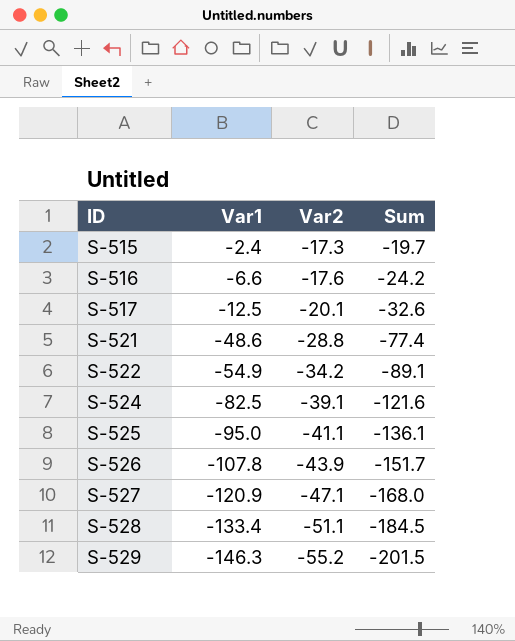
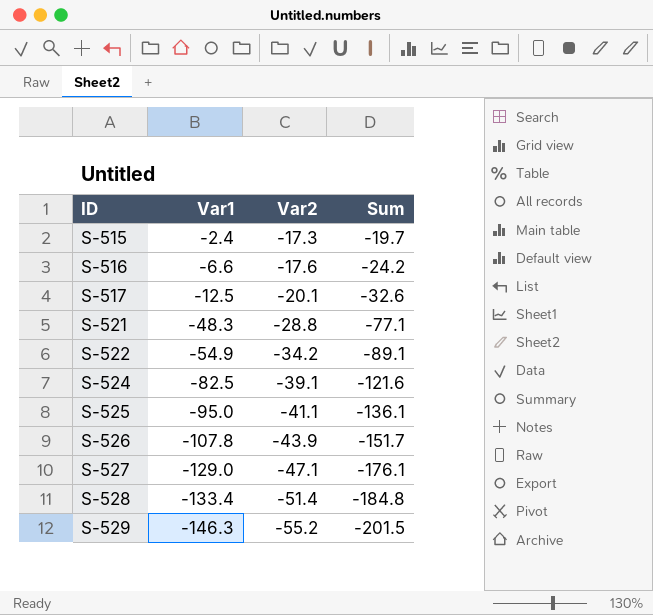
S-521 | Var1: -48.6 -> -48.3
S-521 | Sum: -77.4 -> -77.1
S-527 | Var1: -120.9 -> -129.0
S-527 | Sum: -168.0 -> -176.1
S-528 | Var2: -51.1 -> -51.4
S-528 | Sum: -184.5 -> -184.8

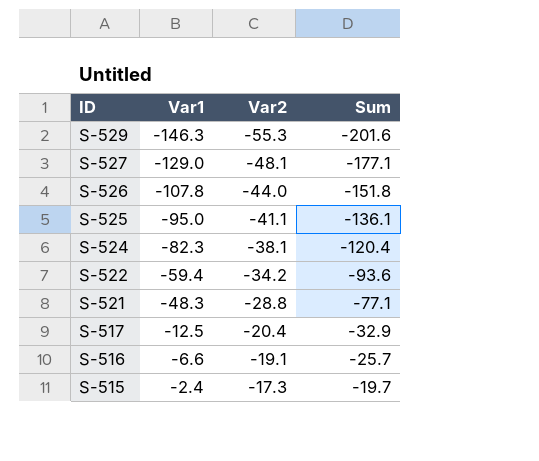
row order: ID ascending -> ID descending
row S-528: -133.4 | -51.4 | -184.8 -> none
S-529 | Var2: -55.2 -> -55.3
S-529 | Sum: -201.5 -> -201.6
S-527 | Var2: -47.1 -> -48.1
S-527 | Sum: -176.1 -> -177.1
S-526 | Var2: -43.9 -> -44.0
S-526 | Sum: -151.7 -> -151.8
S-524 | Var1: -82.5 -> -82.3
S-524 | Var2: -39.1 -> -38.1
S-524 | Sum: -121.6 -> -120.4
S-522 | Var1: -54.9 -> -59.4
S-522 | Sum: -89.1 -> -93.6
S-517 | Var2: -20.1 -> -20.4
S-517 | Sum: -32.6 -> -32.9
S-516 | Var2: -17.6 -> -19.1
S-516 | Sum: -24.2 -> -25.7

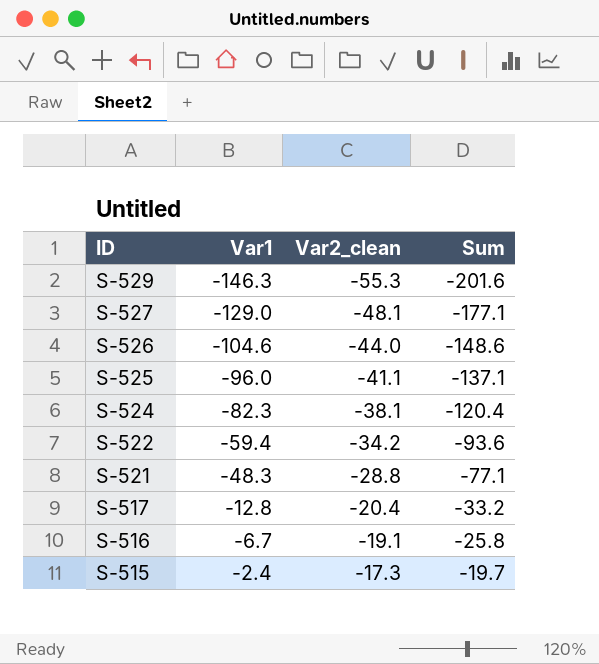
column name: Var2 -> Var2_clean
S-526 | Var1: -107.8 -> -104.6
S-526 | Sum: -151.8 -> -148.6
S-525 | Var1: -95.0 -> -96.0
S-525 | Sum: -136.1 -> -137.1
S-517 | Var1: -12.5 -> -12.8
S-517 | Sum: -32.9 -> -33.2
S-516 | Var1: -6.6 -> -6.7
S-516 | Sum: -25.7 -> -25.8

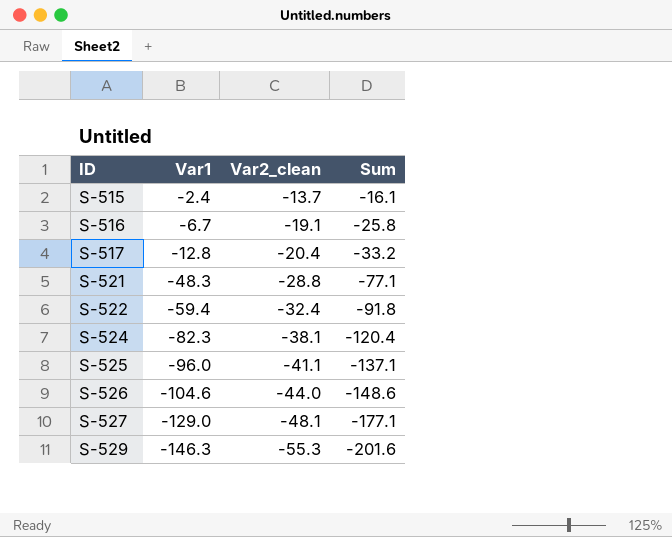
row order: ID descending -> ID ascending
S-515 | Var2_clean: -17.3 -> -13.7
S-515 | Sum: -19.7 -> -16.1
S-522 | Var2_clean: -34.2 -> -32.4
S-522 | Sum: -93.6 -> -91.8

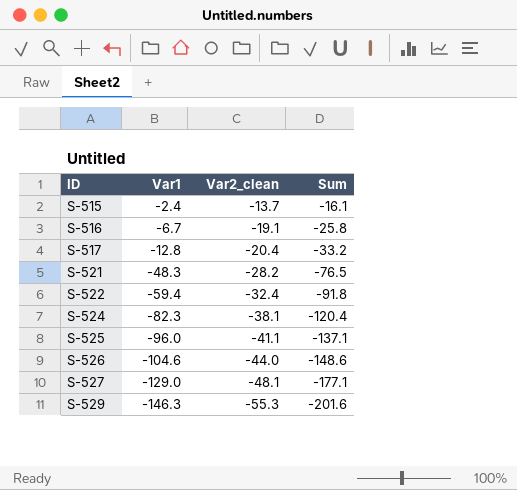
S-521 | Var2_clean: -28.8 -> -28.2
S-521 | Sum: -77.1 -> -76.5

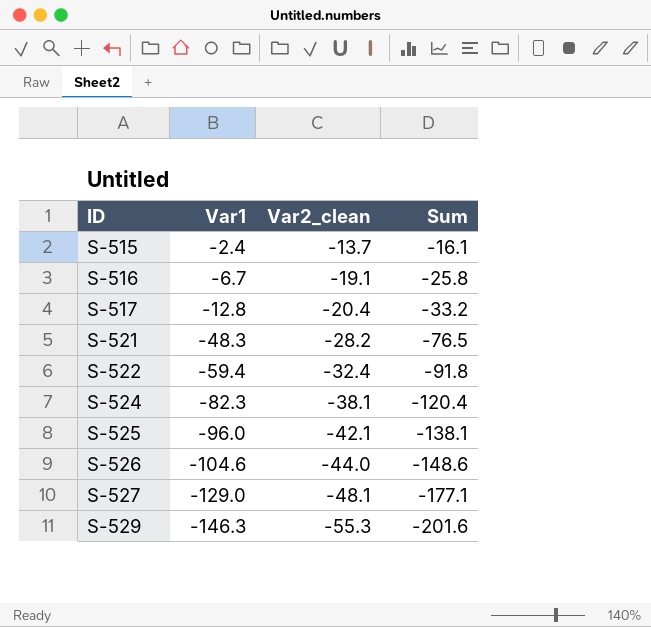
S-525 | Var2_clean: -41.1 -> -42.1
S-525 | Sum: -137.1 -> -138.1

